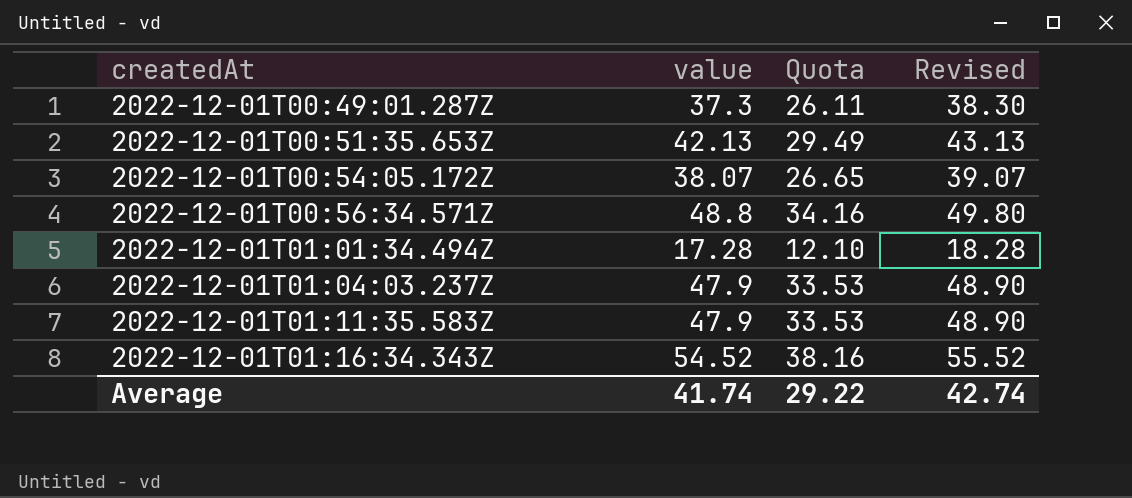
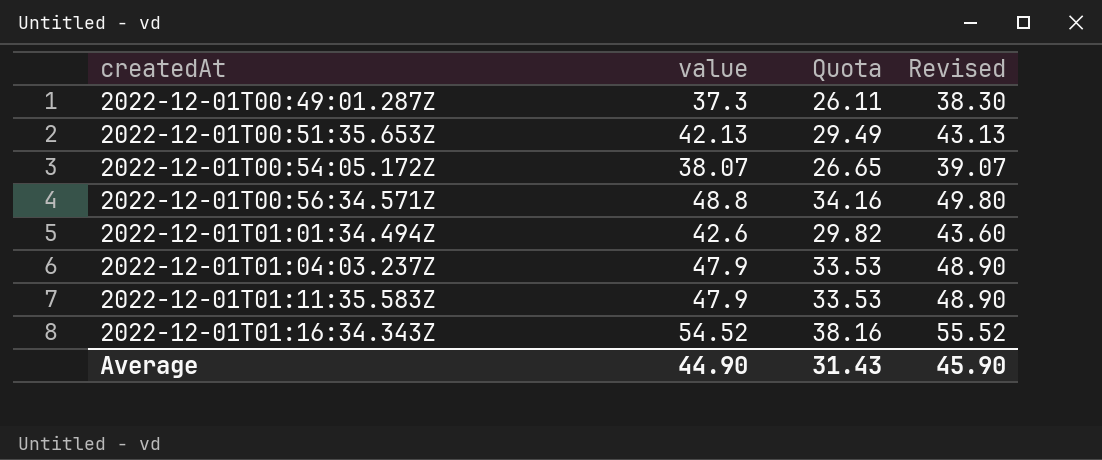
2022-12-01T01:01:34.494Z | value: 17.28 -> 42.6
2022-12-01T01:01:34.494Z | Quota: 12.10 -> 29.82
2022-12-01T01:01:34.494Z | Revised: 18.28 -> 43.60
Average | value: 41.74 -> 44.90
Average | Quota: 29.22 -> 31.43
Average | Revised: 42.74 -> 45.90

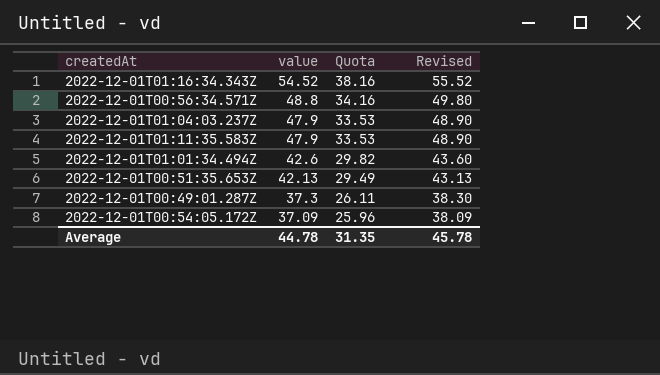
row order: createdAt ascending -> value descending
2022-12-01T00:54:05.172Z | value: 38.07 -> 37.09
2022-12-01T00:54:05.172Z | Quota: 26.65 -> 25.96
2022-12-01T00:54:05.172Z | Revised: 39.07 -> 38.09
Average | value: 44.90 -> 44.78
Average | Quota: 31.43 -> 31.35
Average | Revised: 45.90 -> 45.78

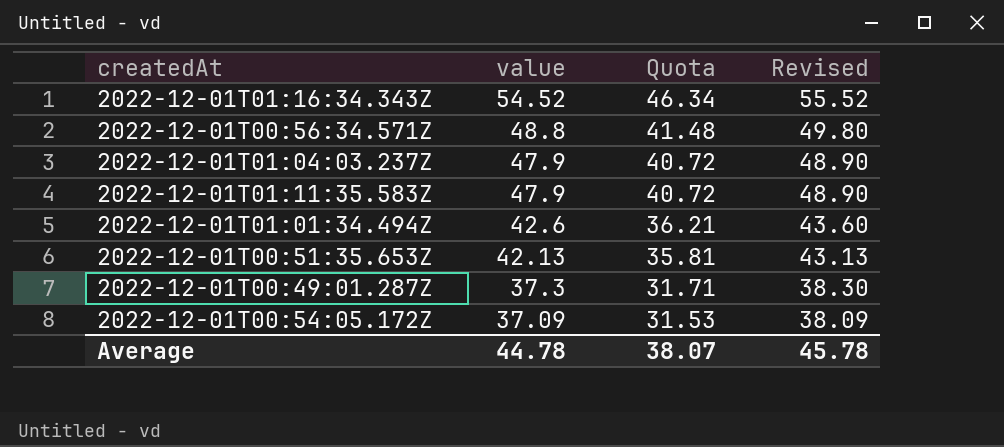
column Quota | formula: [value] * 0.7 -> [value] * 0.85
Average | Quota: 31.35 -> 38.07

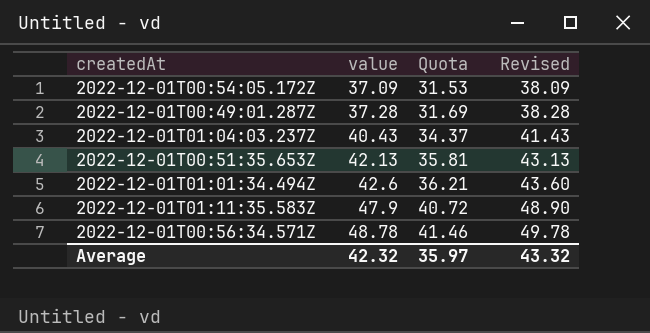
row order: value descending -> value ascending
row 2022-12-01T01:16:34.343Z: 54.52 | 46.34 | 55.52 -> none
2022-12-01T00:49:01.287Z | value: 37.3 -> 37.28
2022-12-01T00:49:01.287Z | Quota: 31.71 -> 31.69
2022-12-01T00:49:01.287Z | Revised: 38.30 -> 38.28
2022-12-01T01:04:03.237Z | value: 47.9 -> 40.43
2022-12-01T01:04:03.237Z | Quota: 40.72 -> 34.37
2022-12-01T01:04:03.237Z | Revised: 48.90 -> 41.43
2022-12-01T00:56:34.571Z | value: 48.8 -> 48.78
2022-12-01T00:56:34.571Z | Quota: 41.48 -> 41.46
2022-12-01T00:56:34.571Z | Revised: 49.80 -> 49.78
Average | value: 44.78 -> 42.32
Average | Quota: 38.07 -> 35.97
Average | Revised: 45.78 -> 43.32

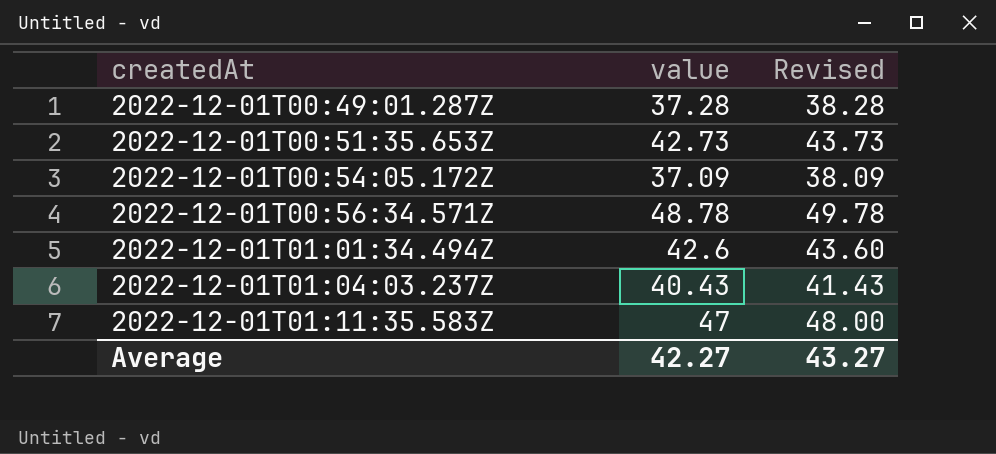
row order: value ascending -> createdAt ascending
column Quota | formula: [value] * 0.85 -> none
2022-12-01T00:51:35.653Z | value: 42.13 -> 42.73
2022-12-01T00:51:35.653Z | Revised: 43.13 -> 43.73
2022-12-01T01:11:35.583Z | value: 47.9 -> 47
2022-12-01T01:11:35.583Z | Revised: 48.90 -> 48.00
Average | value: 42.32 -> 42.27
Average | Revised: 43.32 -> 43.27

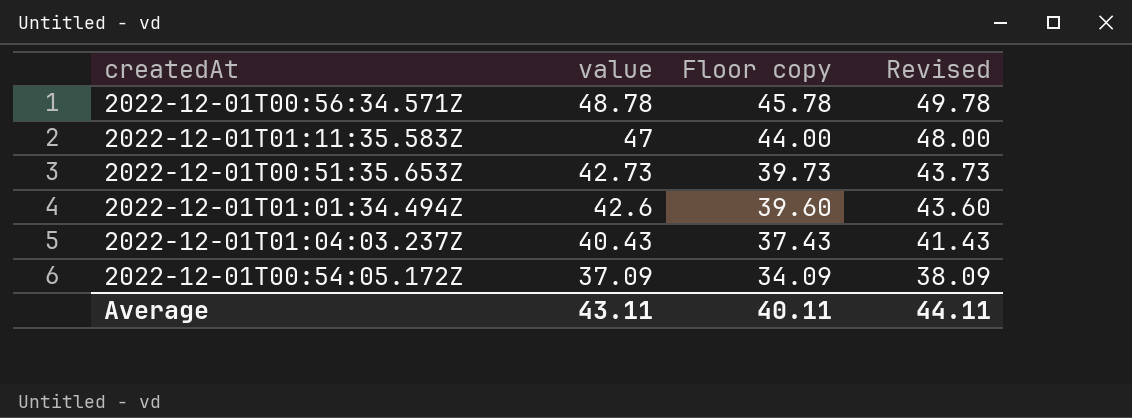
row order: createdAt ascending -> value descending
column Floor copy | formula: none -> [value] - 3
row 2022-12-01T00:49:01.287Z: 37.28 | 38.28 -> none
Average | value: 42.27 -> 43.11
Average | Revised: 43.27 -> 44.11

